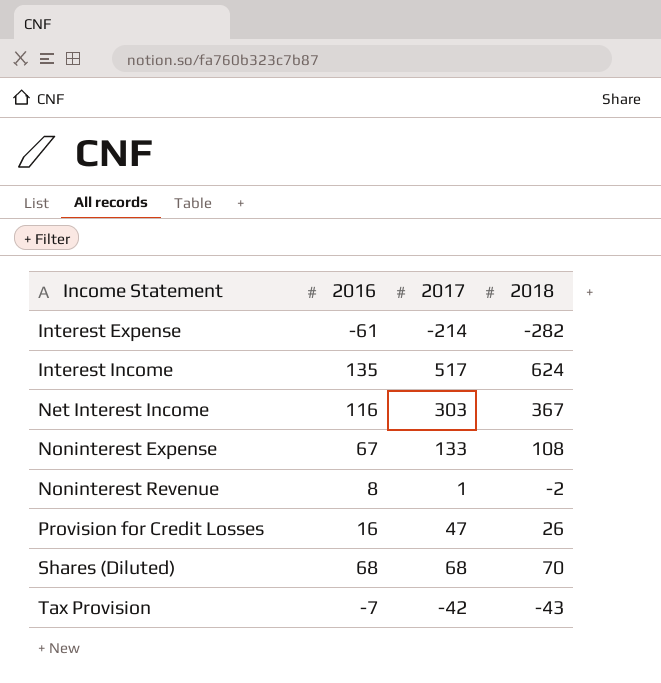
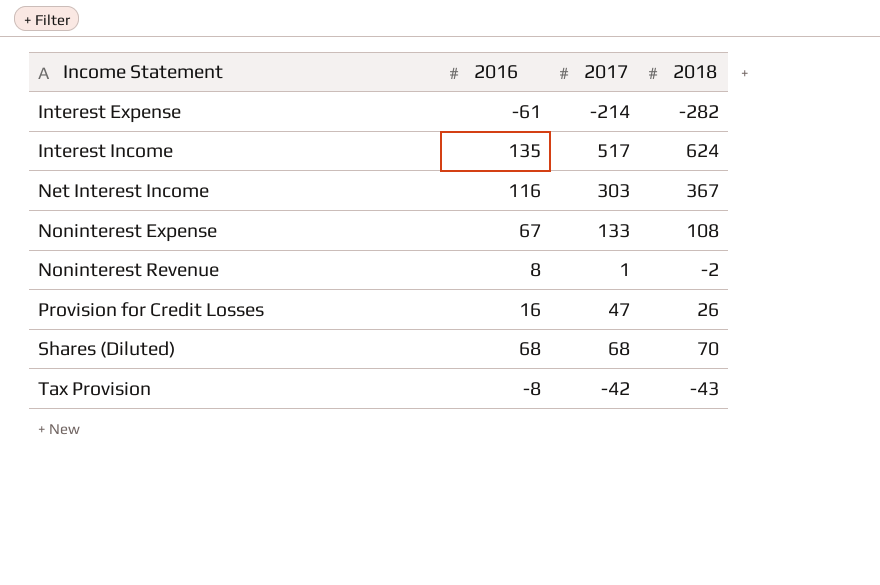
Tax Provision | 2016: -7 -> -8

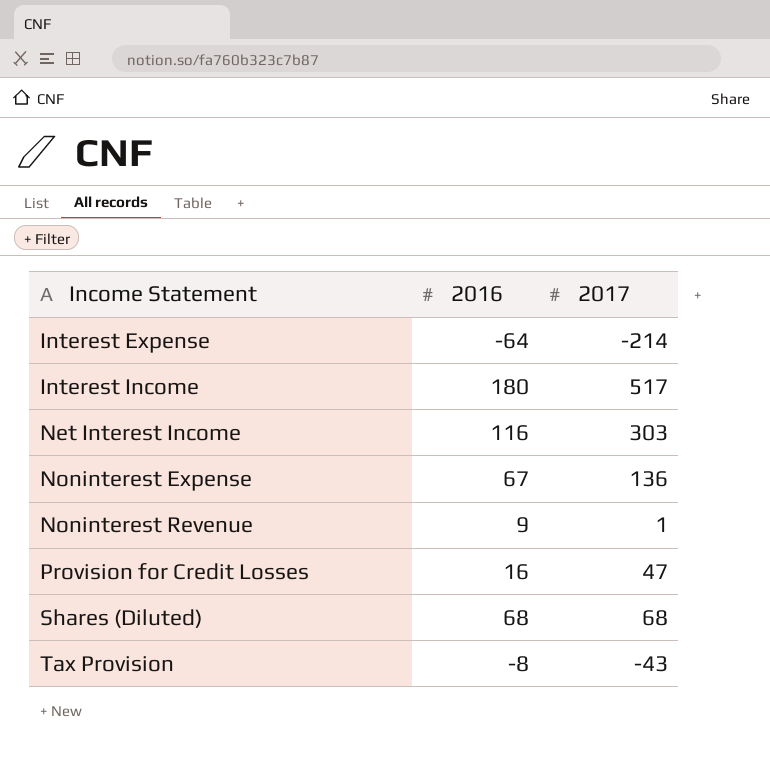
column 2018 | position: 4 -> none
Interest Expense | 2016: -61 -> -64
Interest Income | 2016: 135 -> 180
Noninterest Expense | 2017: 133 -> 136
Noninterest Revenue | 2016: 8 -> 9
Tax Provision | 2017: -42 -> -43

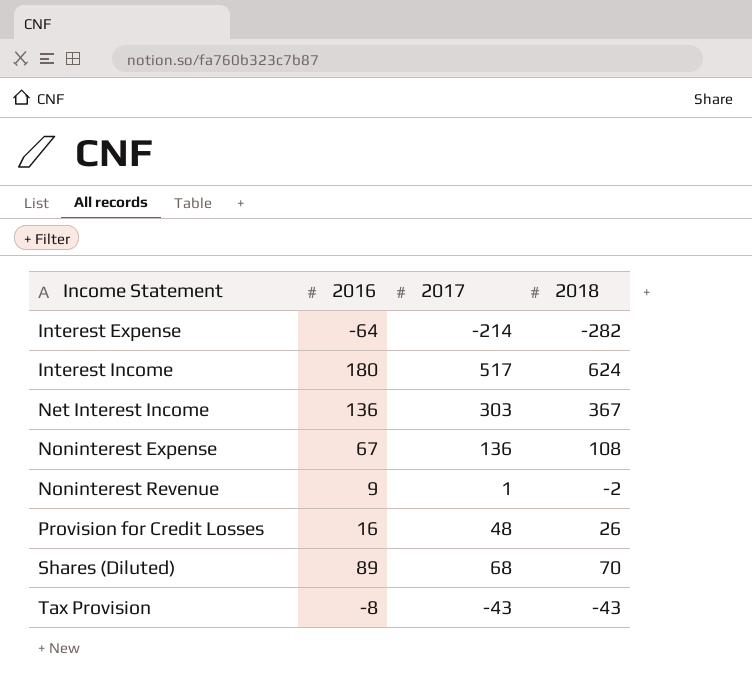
column 2018 | position: none -> 4
Net Interest Income | 2016: 116 -> 136
Provision for Credit Losses | 2017: 47 -> 48
Shares (Diluted) | 2016: 68 -> 89

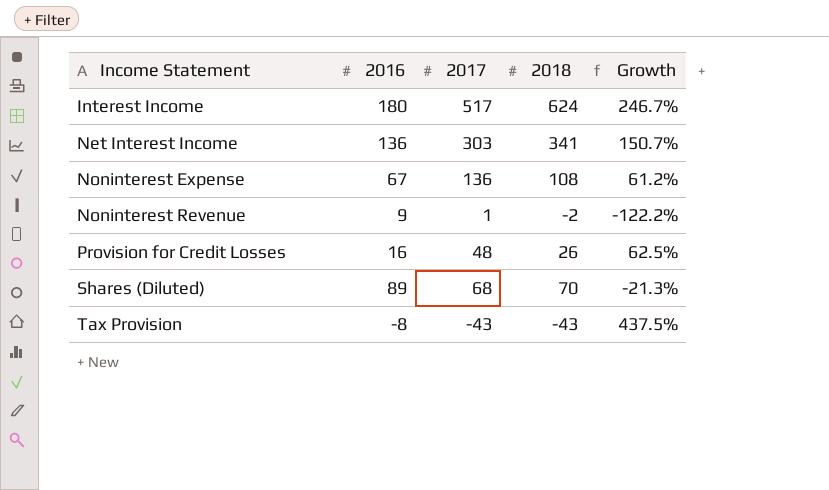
column Growth | formula: none -> ([2018] - [2016]) / [2016]
row Interest Expense: -64 | -214 | -282 -> none
Net Interest Income | 2018: 367 -> 341

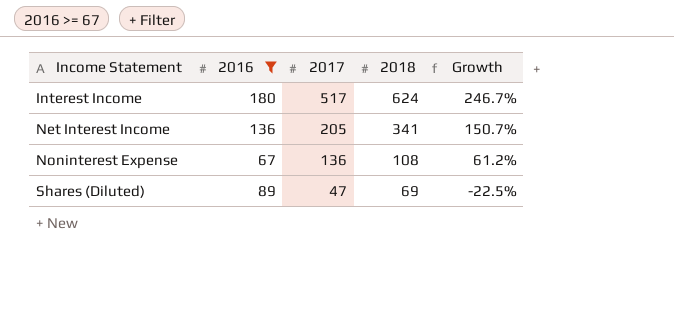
filter: none -> 2016 >= 67
Net Interest Income | 2017: 303 -> 205
Shares (Diluted) | 2017: 68 -> 47
Shares (Diluted) | 2018: 70 -> 69
Shares (Diluted) | Growth: -21.3% -> -22.5%

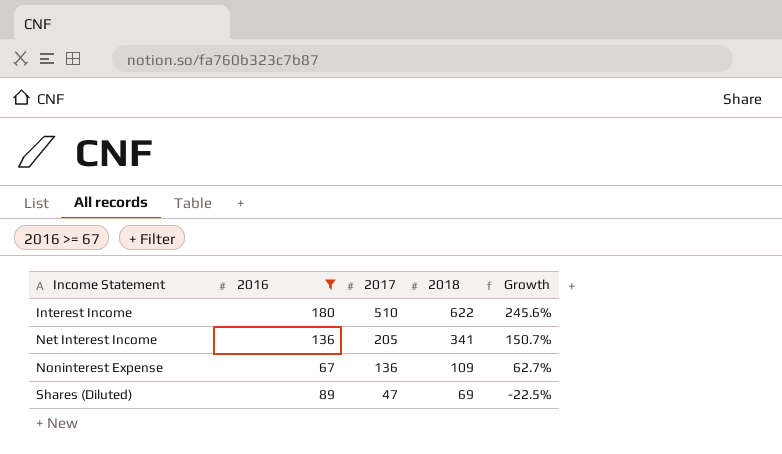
Interest Income | 2017: 517 -> 510
Interest Income | 2018: 624 -> 622
Interest Income | Growth: 246.7% -> 245.6%
Noninterest Expense | 2018: 108 -> 109
Noninterest Expense | Growth: 61.2% -> 62.7%

